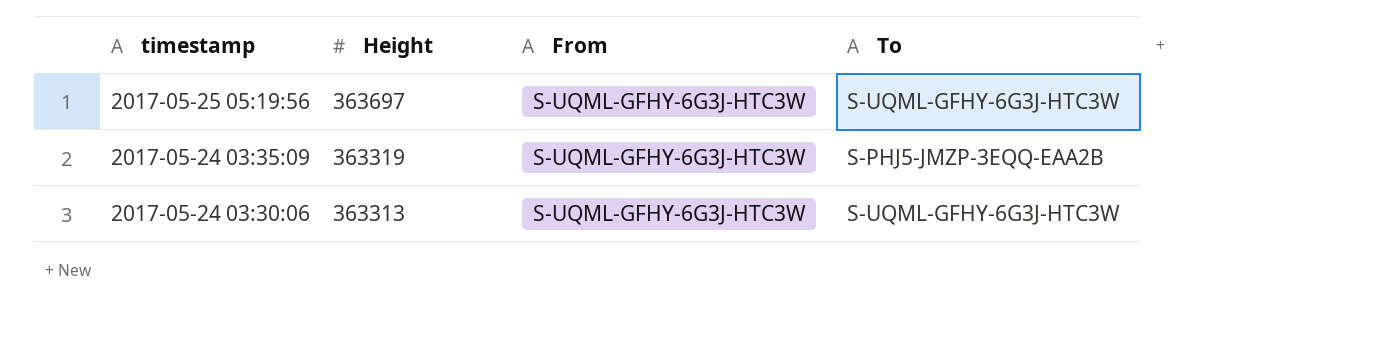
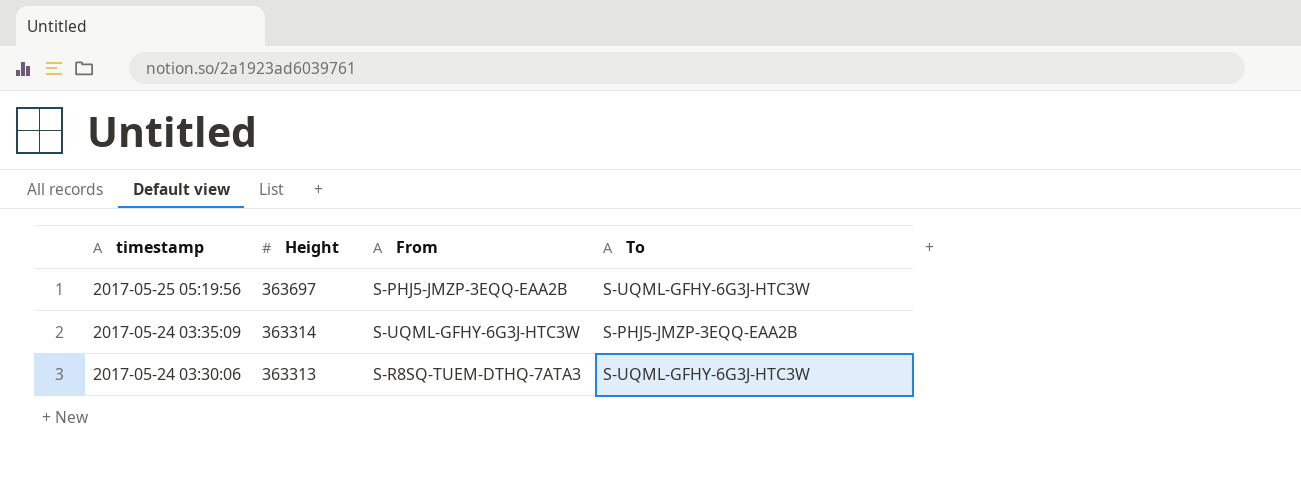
2017-05-25 05:19:56 | From: S-UQML-GFHY-6G3J-HTC3W -> S-PHJ5-JMZP-3EQQ-EAA2B
2017-05-24 03:35:09 | Height: 363319 -> 363314
2017-05-24 03:30:06 | From: S-UQML-GFHY-6G3J-HTC3W -> S-R8SQ-TUEM-DTHQ-7ATA3

